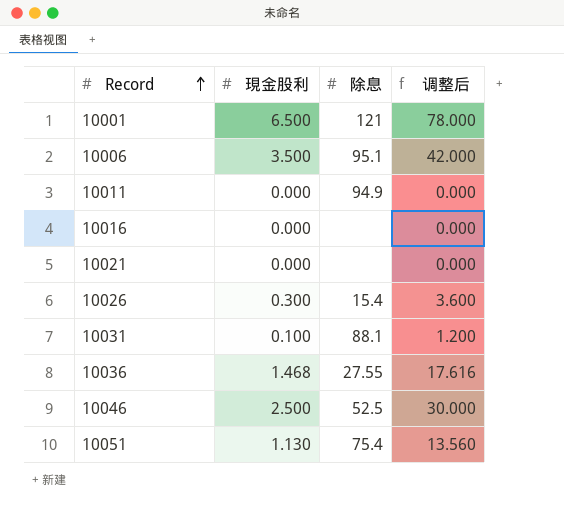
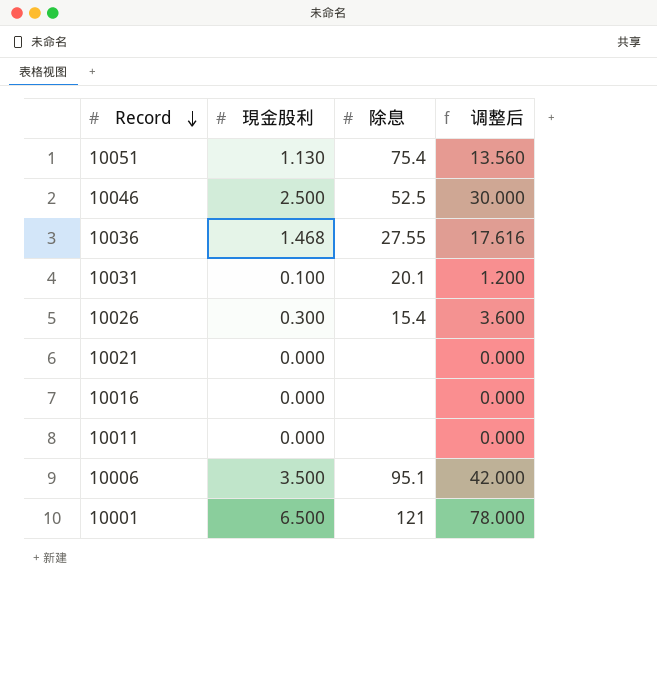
row order: Record ascending -> Record descending
10031 | 除息: 88.1 -> 20.1
10011 | 除息: 94.9 -> none

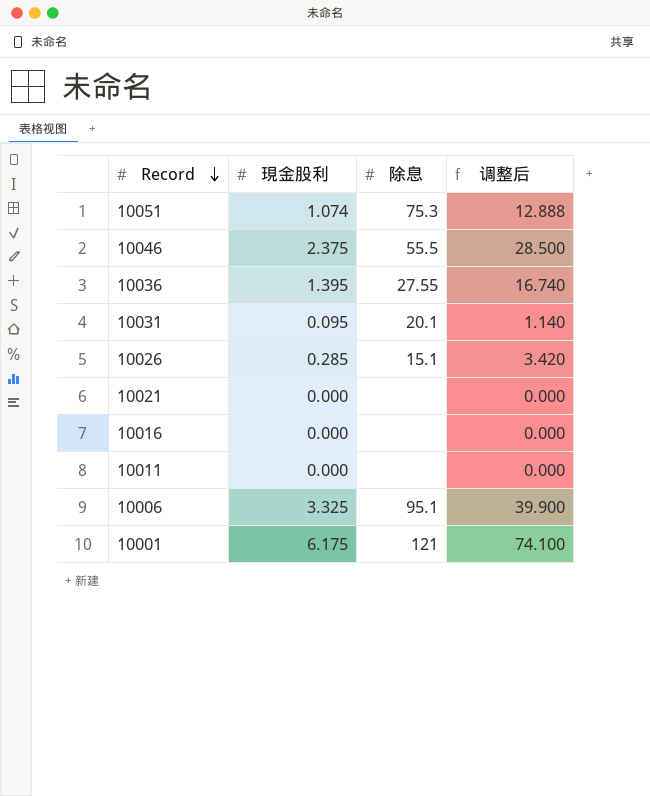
10051 | 現金股利: 1.130 -> 1.074
10051 | 除息: 75.4 -> 75.3
10051 | 调整后: 13.560 -> 12.888
10046 | 現金股利: 2.500 -> 2.375
10046 | 除息: 52.5 -> 55.5
10046 | 调整后: 30.000 -> 28.500
10036 | 現金股利: 1.468 -> 1.395
10036 | 调整后: 17.616 -> 16.740
10031 | 現金股利: 0.100 -> 0.095
10031 | 调整后: 1.200 -> 1.140
10026 | 現金股利: 0.300 -> 0.285
10026 | 除息: 15.4 -> 15.1
10026 | 调整后: 3.600 -> 3.420
10006 | 現金股利: 3.500 -> 3.325
10006 | 调整后: 42.000 -> 39.900
10001 | 現金股利: 6.500 -> 6.175
10001 | 调整后: 78.000 -> 74.100

